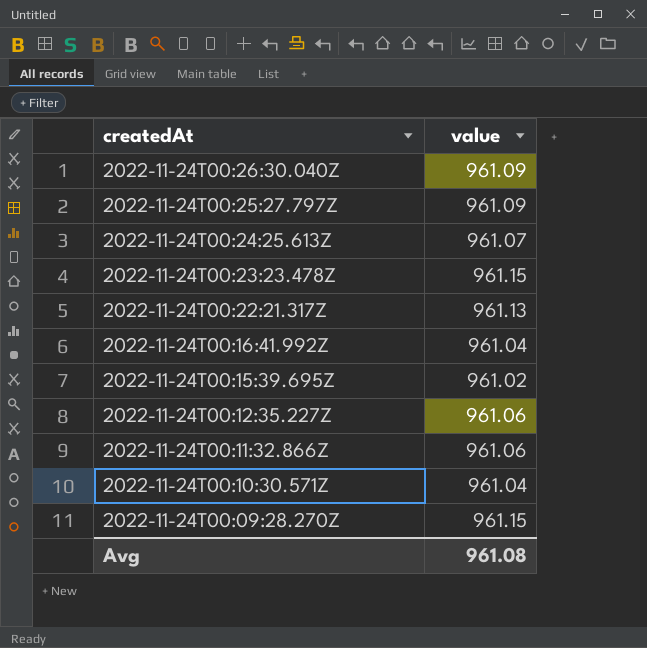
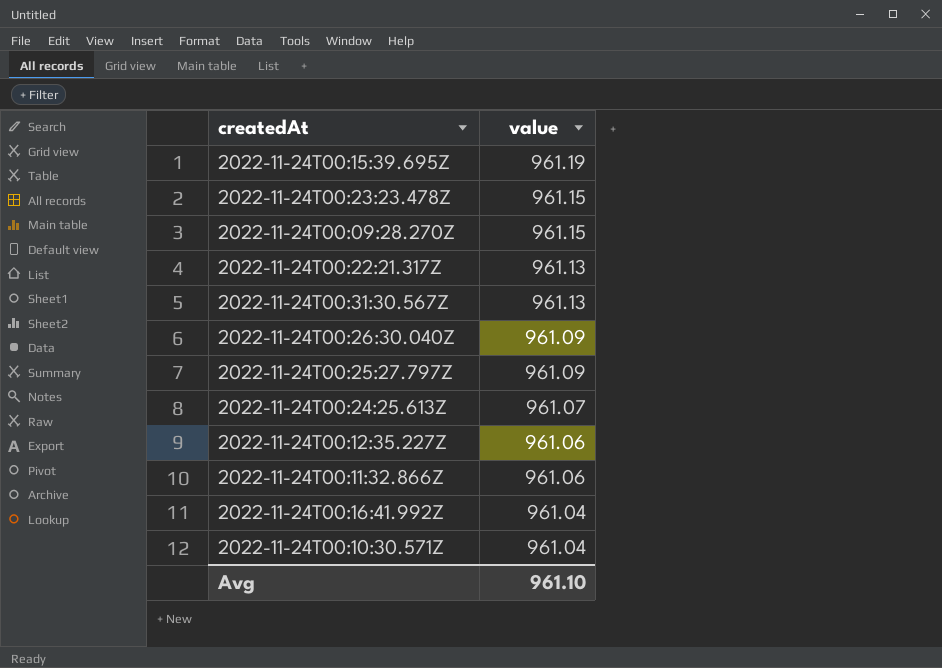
row order: createdAt descending -> value descending
2022-11-24T00:15:39.695Z | value: 961.02 -> 961.19
row 2022-11-24T00:31:30.567Z: none -> 961.13
Avg | value: 961.08 -> 961.10

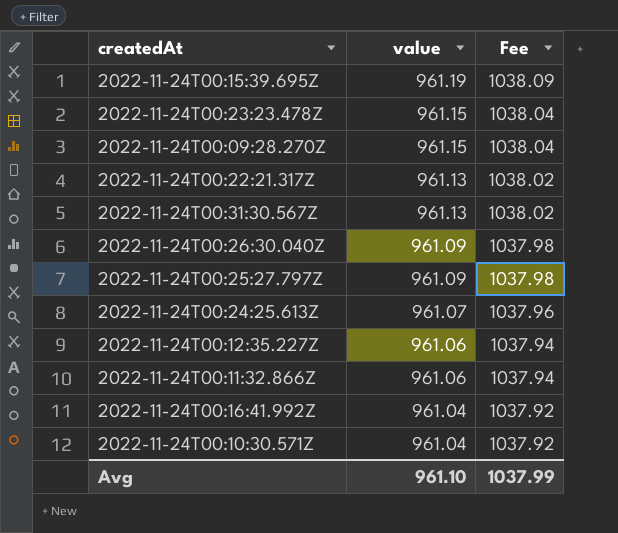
column Fee | formula: none -> [value] * 1.08

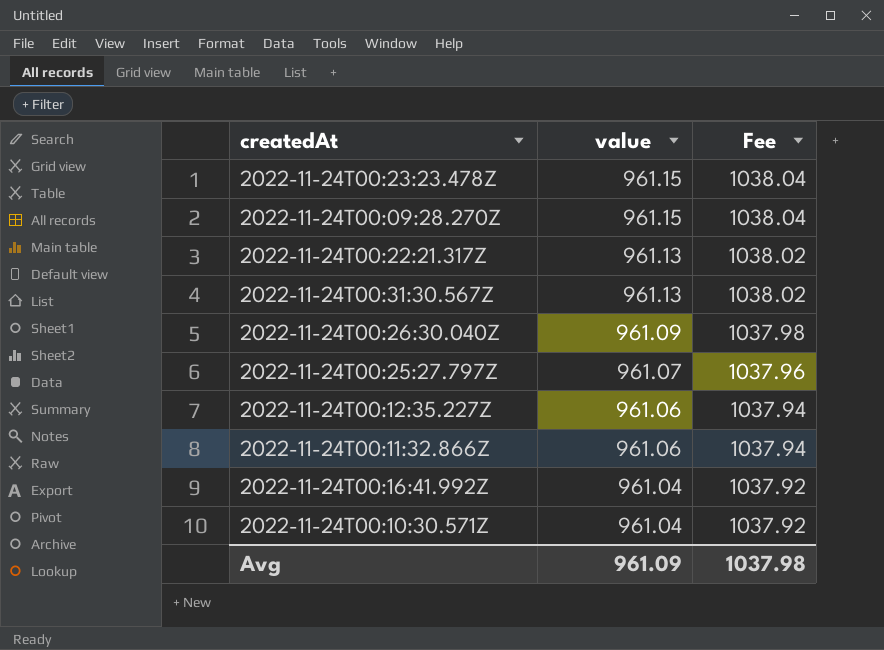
row 2022-11-24T00:15:39.695Z: 961.19 | 1038.09 -> none
row 2022-11-24T00:24:25.613Z: 961.07 | 1037.96 -> none
2022-11-24T00:25:27.797Z | value: 961.09 -> 961.07
2022-11-24T00:25:27.797Z | Fee: 1037.98 -> 1037.96
Avg | value: 961.10 -> 961.09
Avg | Fee: 1037.99 -> 1037.98

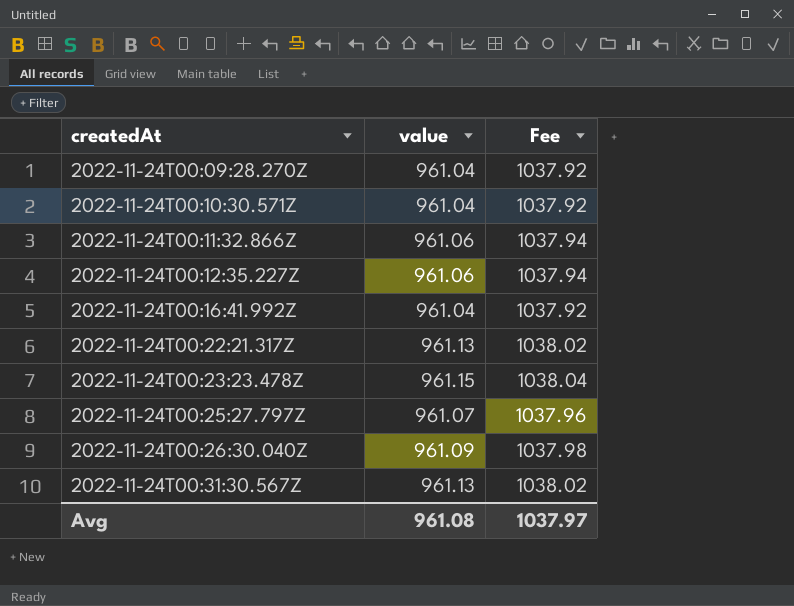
row order: value descending -> createdAt ascending
2022-11-24T00:09:28.270Z | value: 961.15 -> 961.04
2022-11-24T00:09:28.270Z | Fee: 1038.04 -> 1037.92
Avg | value: 961.09 -> 961.08
Avg | Fee: 1037.98 -> 1037.97

